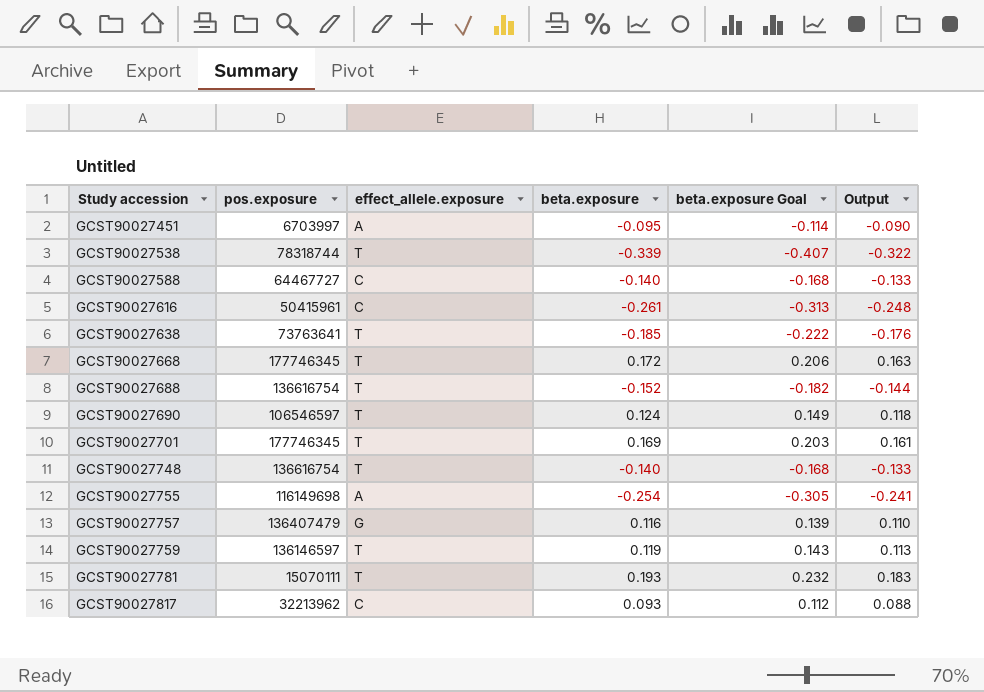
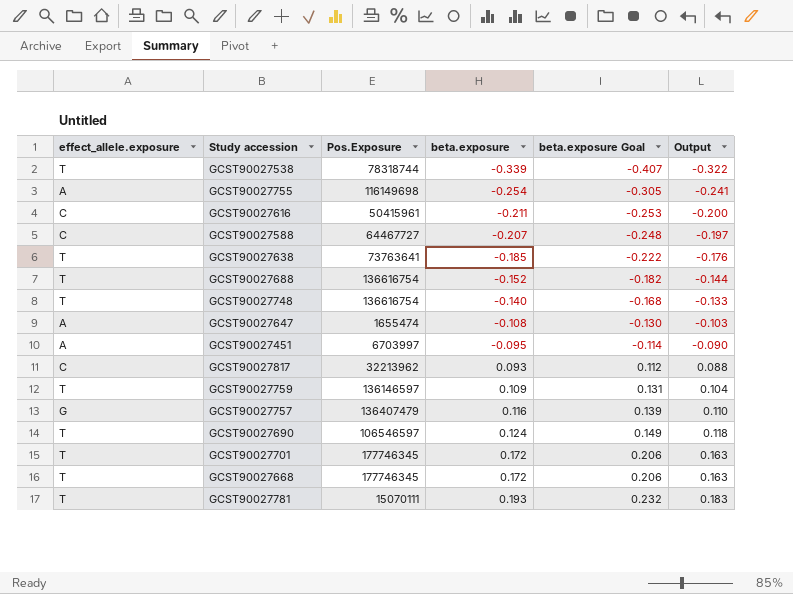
row order: Study accession ascending -> beta.exposure ascending
column effect_allele.exposure | position: 3 -> 1
column name: pos.exposure -> Pos.Exposure
GCST90027616 | beta.exposure: -0.261 -> -0.211
GCST90027616 | beta.exposure Goal: -0.313 -> -0.253
GCST90027616 | Output: -0.248 -> -0.200
GCST90027588 | beta.exposure: -0.140 -> -0.207
GCST90027588 | beta.exposure Goal: -0.168 -> -0.248
GCST90027588 | Output: -0.133 -> -0.197
row GCST90027647: none -> A | 1655474 | -0.108 | -0.130 | -0.103
GCST90027759 | beta.exposure: 0.119 -> 0.109
GCST90027759 | beta.exposure Goal: 0.143 -> 0.131
GCST90027759 | Output: 0.113 -> 0.104
GCST90027701 | beta.exposure: 0.169 -> 0.172
GCST90027701 | beta.exposure Goal: 0.203 -> 0.206
GCST90027701 | Output: 0.161 -> 0.163

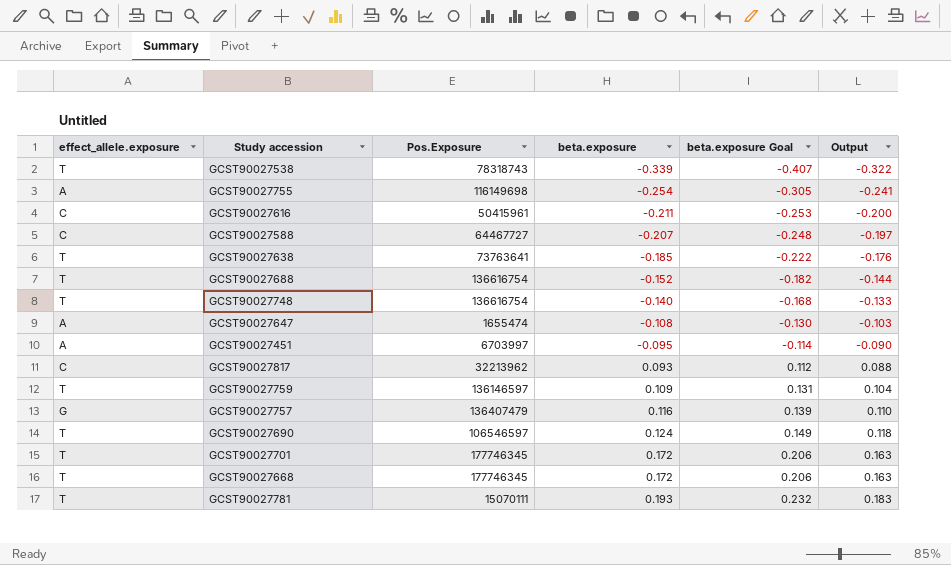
GCST90027538 | Pos.Exposure: 78318744 -> 78318743

